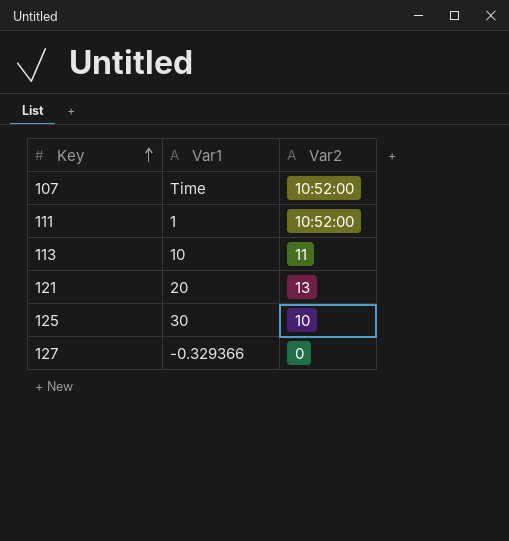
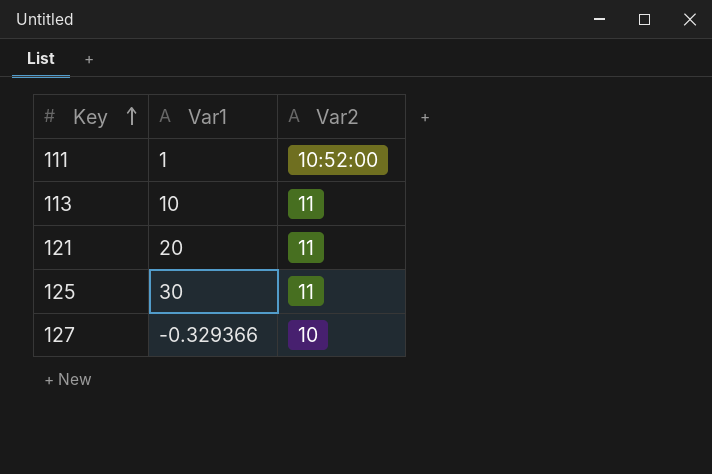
row 107: Time | 10:52:00 -> none
121 | Var2: 13 -> 11
125 | Var2: 10 -> 11
127 | Var2: 0 -> 10

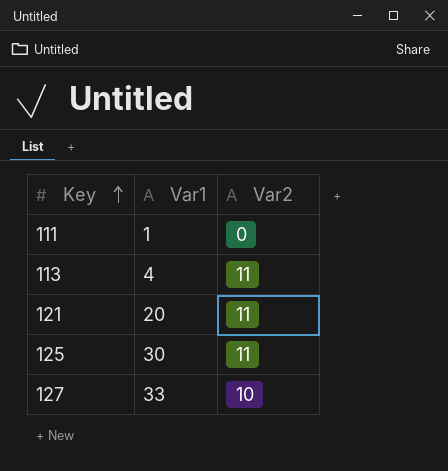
111 | Var2: 10:52:00 -> 0
113 | Var1: 10 -> 4
127 | Var1: -0.329366 -> 33

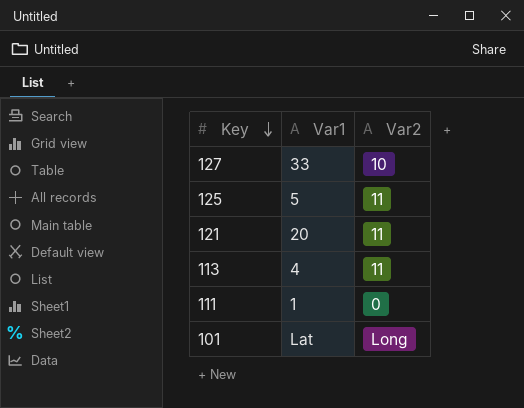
row order: Key ascending -> Key descending
125 | Var1: 30 -> 5
row 101: none -> Lat | Long

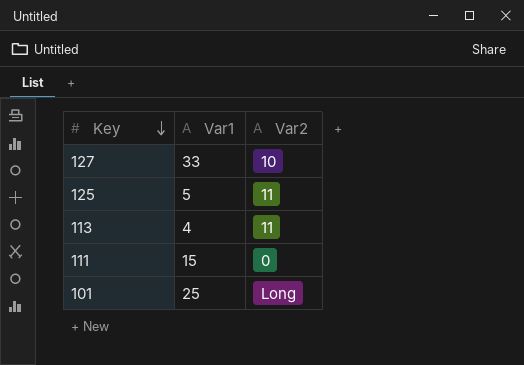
row 121: 20 | 11 -> none
111 | Var1: 1 -> 15
101 | Var1: Lat -> 25

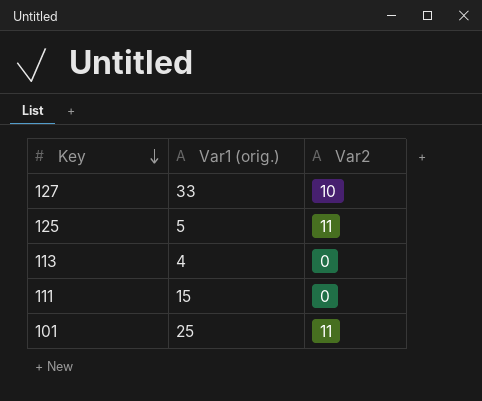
column name: Var1 -> Var1 (orig.)
113 | Var2: 11 -> 0
101 | Var2: Long -> 11

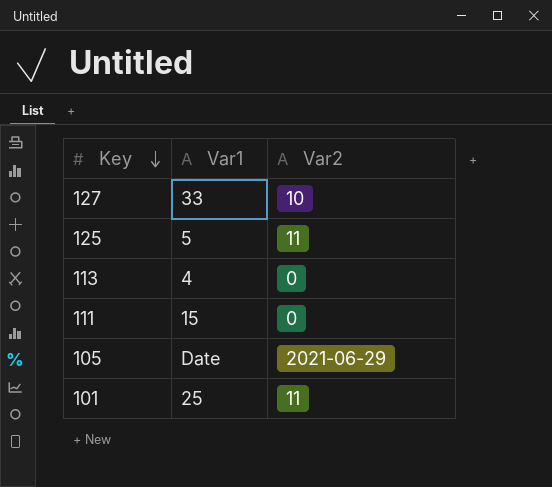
column name: Var1 (orig.) -> Var1
row 105: none -> Date | 2021-06-29

